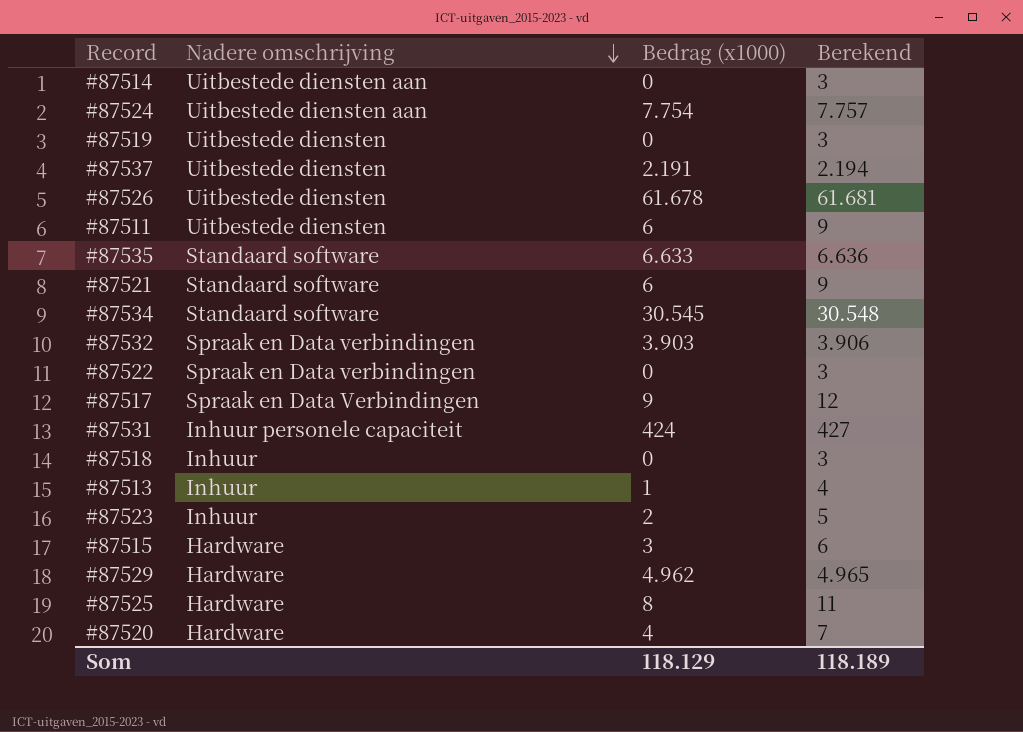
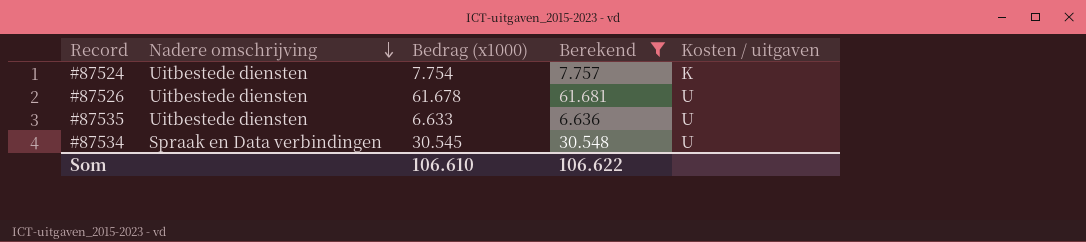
filter: none -> Berekend >= 6.636
column Kosten / uitgaven | position: none -> 5
#87524 | Nadere omschrijving: Uitbestede diensten aan -> Uitbestede diensten
#87535 | Nadere omschrijving: Standaard software -> Uitbestede diensten
#87534 | Nadere omschrijving: Standaard software -> Spraak en Data verbindingen
Som | Bedrag (x1000): 118.129 -> 106.610
Som | Berekend: 118.189 -> 106.622

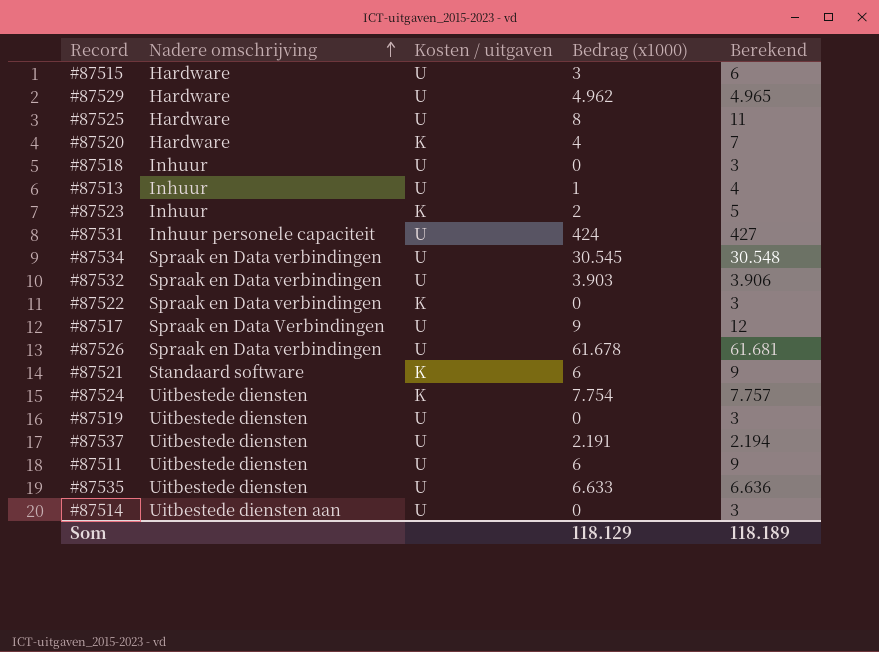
filter: Berekend >= 6.636 -> none
row order: Nadere omschrijving descending -> Nadere omschrijving ascending
column Kosten / uitgaven | position: 5 -> 3
#87526 | Nadere omschrijving: Uitbestede diensten -> Spraak en Data verbindingen
Som | Bedrag (x1000): 106.610 -> 118.129
Som | Berekend: 106.622 -> 118.189

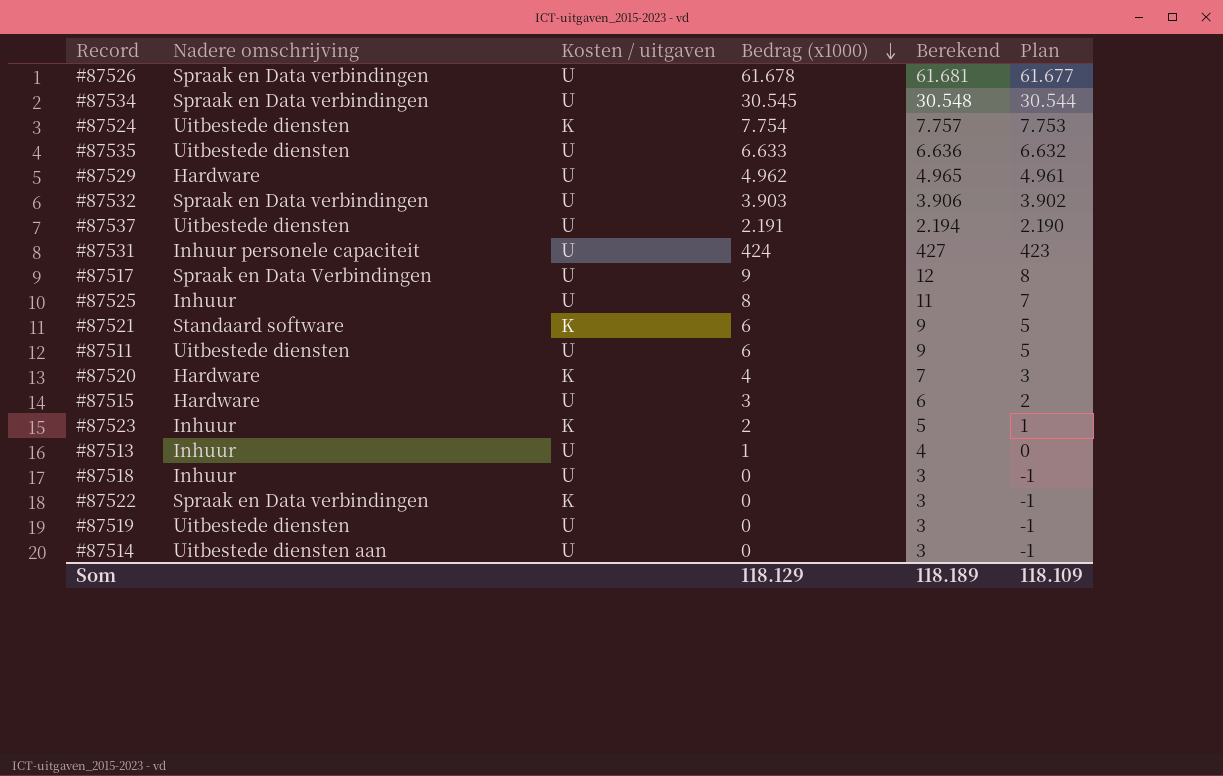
row order: Nadere omschrijving ascending -> Bedrag (x1000) descending
column Plan | formula: none -> [Bedrag (x1000)] - 1
#87525 | Nadere omschrijving: Hardware -> Inhuur

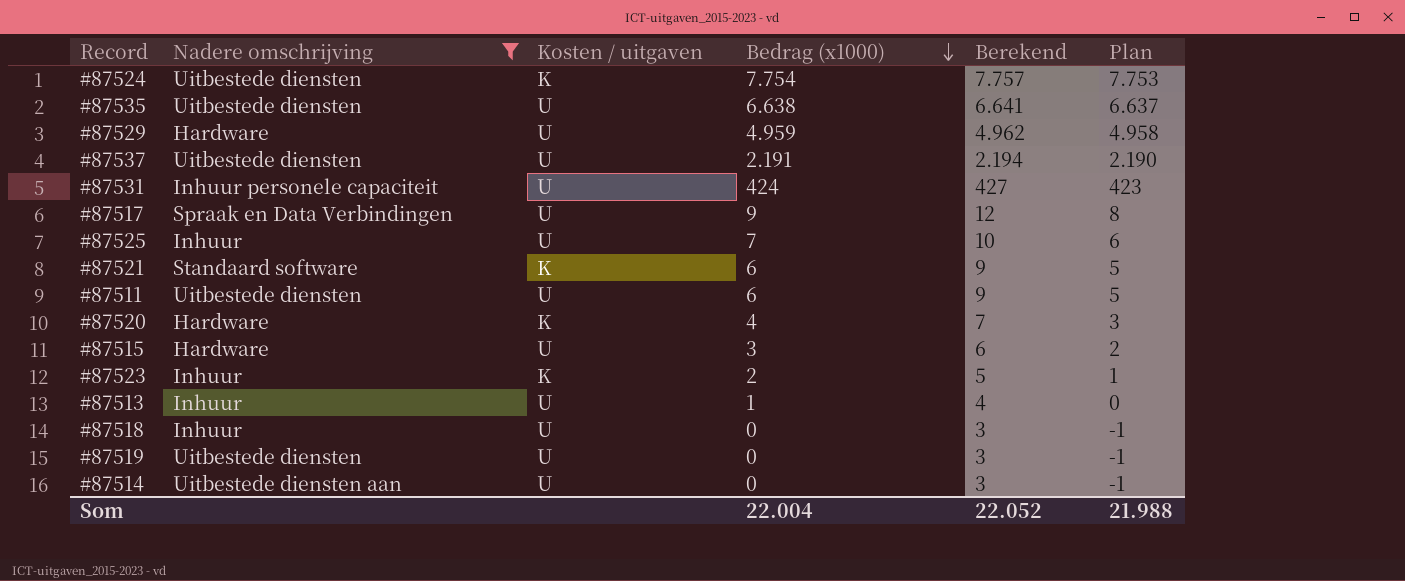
filter: none -> Nadere omschrijving != Spraak en Data verbindingen
#87535 | Bedrag (x1000): 6.633 -> 6.638
#87535 | Berekend: 6.636 -> 6.641
#87535 | Plan: 6.632 -> 6.637
#87529 | Bedrag (x1000): 4.962 -> 4.959
#87529 | Berekend: 4.965 -> 4.962
#87529 | Plan: 4.961 -> 4.958
#87525 | Bedrag (x1000): 8 -> 7
#87525 | Berekend: 11 -> 10
#87525 | Plan: 7 -> 6
Som | Bedrag (x1000): 118.129 -> 22.004
Som | Berekend: 118.189 -> 22.052
Som | Plan: 118.109 -> 21.988

